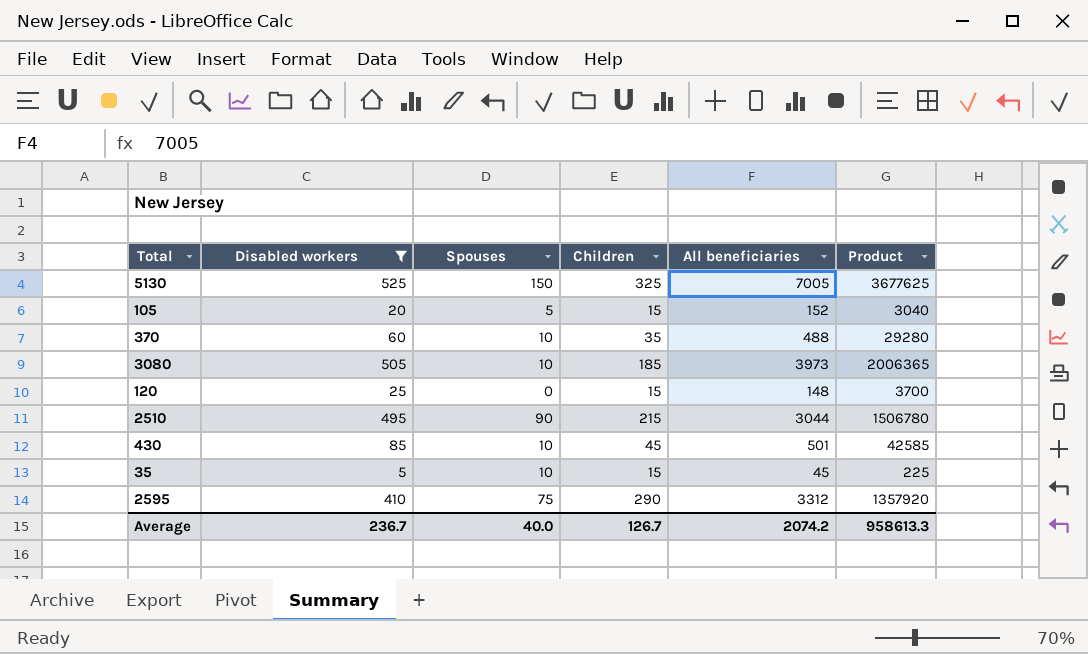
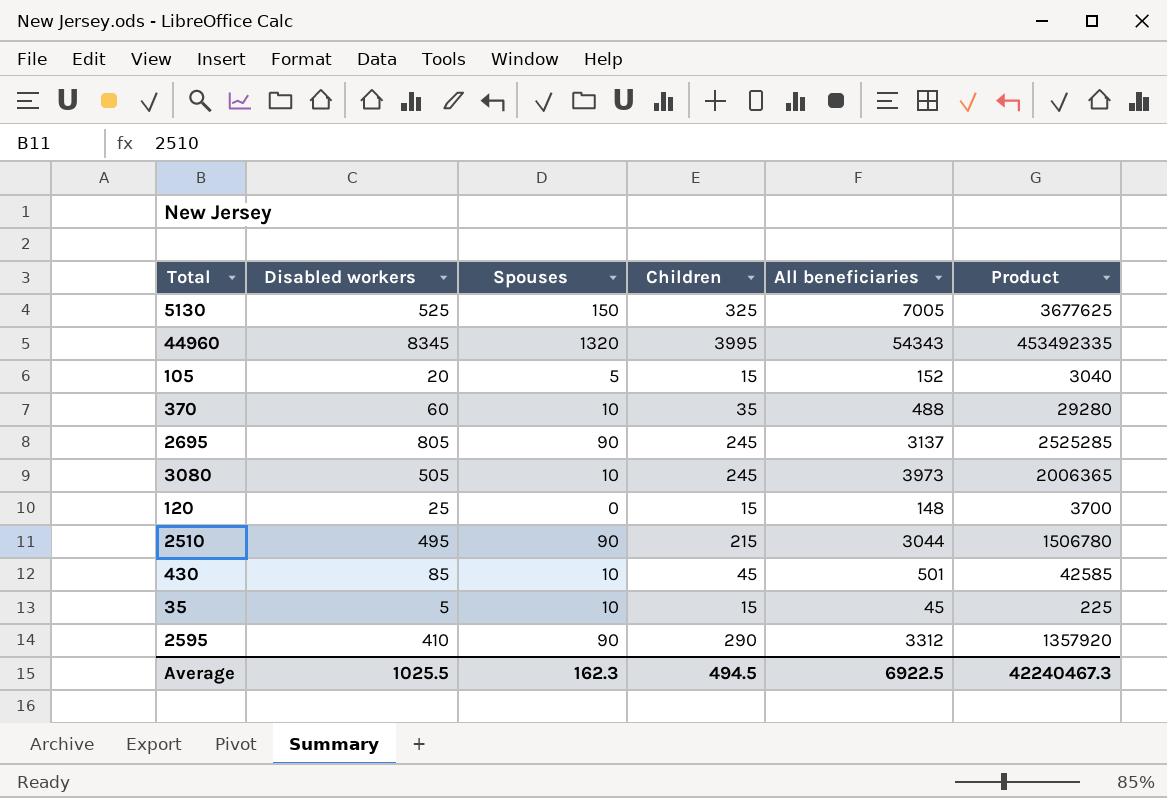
filter: Disabled workers <= 525 -> none
3080 | Children: 185 -> 245
2595 | Spouses: 75 -> 90
Average | Disabled workers: 236.7 -> 1025.5
Average | Spouses: 40.0 -> 162.3
Average | Children: 126.7 -> 494.5
Average | All beneficiaries: 2074.2 -> 6922.5
Average | Product: 958613.3 -> 42240467.3

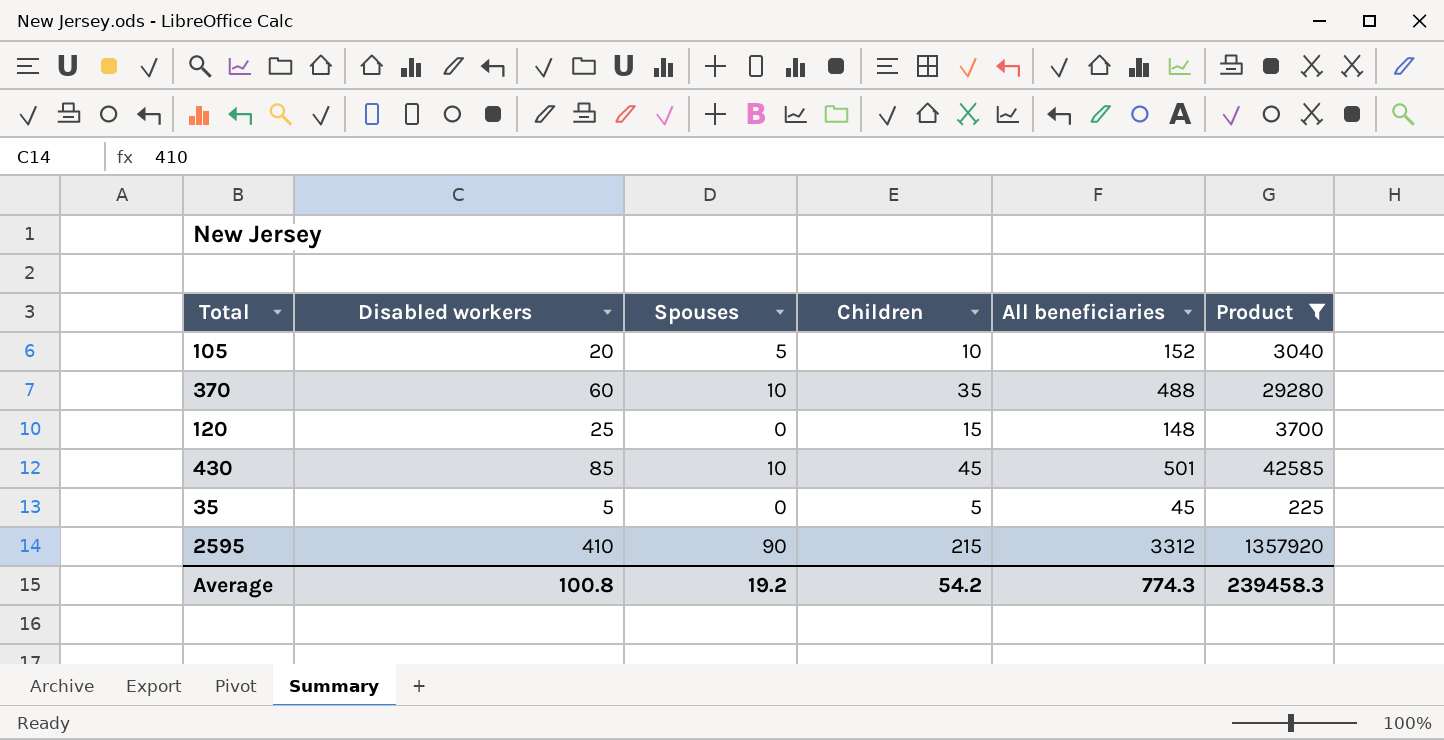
filter: none -> Product <= 1357920
105 | Children: 15 -> 10
35 | Spouses: 10 -> 0
35 | Children: 15 -> 5
2595 | Children: 290 -> 215
Average | Disabled workers: 1025.5 -> 100.8
Average | Spouses: 162.3 -> 19.2
Average | Children: 494.5 -> 54.2
Average | All beneficiaries: 6922.5 -> 774.3
Average | Product: 42240467.3 -> 239458.3

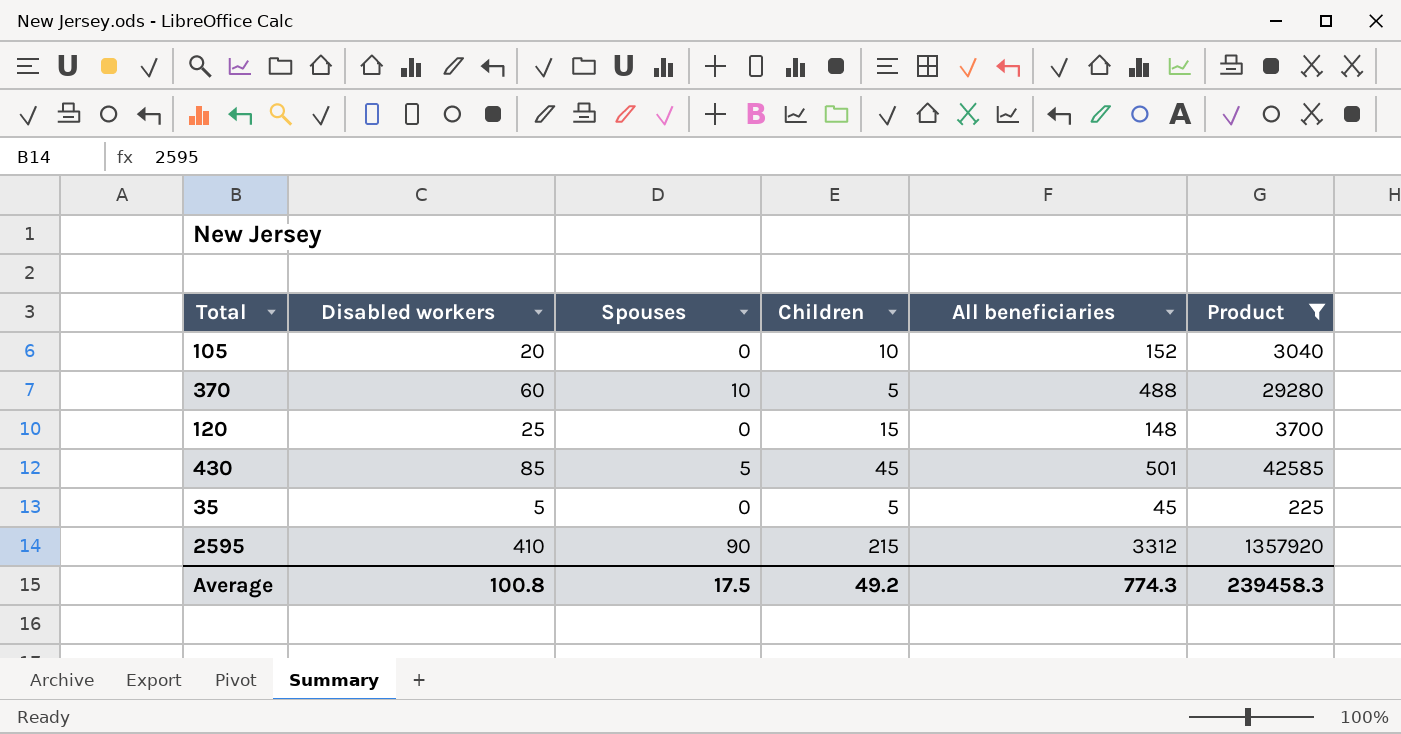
105 | Spouses: 5 -> 0
370 | Children: 35 -> 5
430 | Spouses: 10 -> 5
Average | Spouses: 19.2 -> 17.5
Average | Children: 54.2 -> 49.2

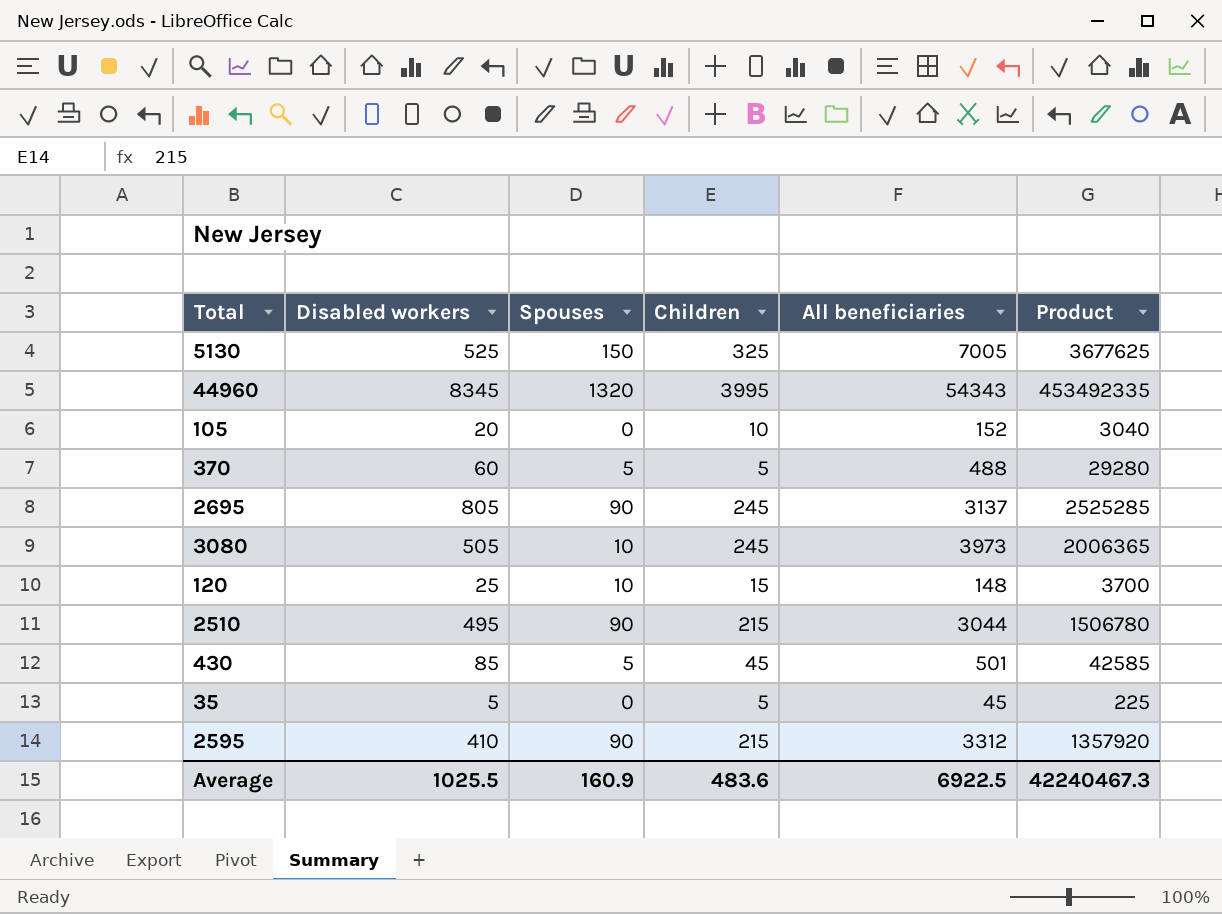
filter: Product <= 1357920 -> none
370 | Spouses: 10 -> 5
120 | Spouses: 0 -> 10
Average | Disabled workers: 100.8 -> 1025.5
Average | Spouses: 17.5 -> 160.9
Average | Children: 49.2 -> 483.6
Average | All beneficiaries: 774.3 -> 6922.5
Average | Product: 239458.3 -> 42240467.3

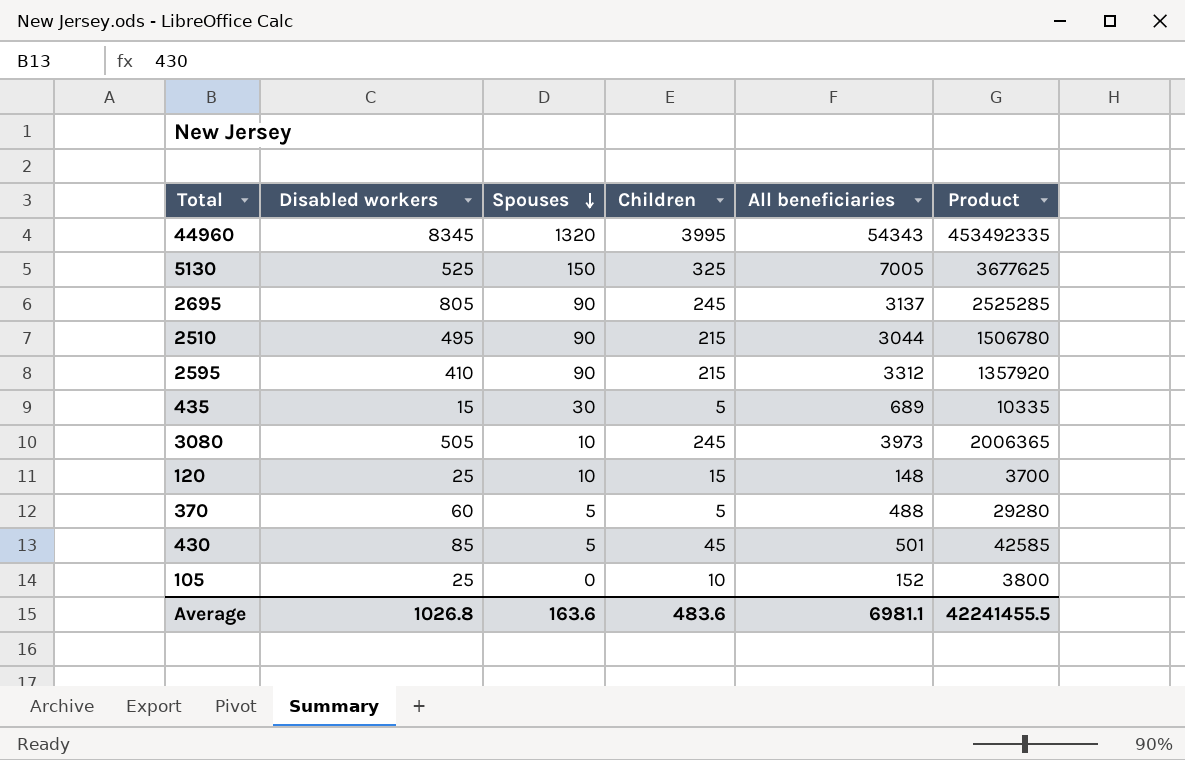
row order: none -> Spouses descending
row 35: 5 | 0 | 5 | 45 | 225 -> none
row 435: none -> 15 | 30 | 5 | 689 | 10335
105 | Disabled workers: 20 -> 25
105 | Product: 3040 -> 3800
Average | Disabled workers: 1025.5 -> 1026.8
Average | Spouses: 160.9 -> 163.6
Average | All beneficiaries: 6922.5 -> 6981.1
Average | Product: 42240467.3 -> 42241455.5

